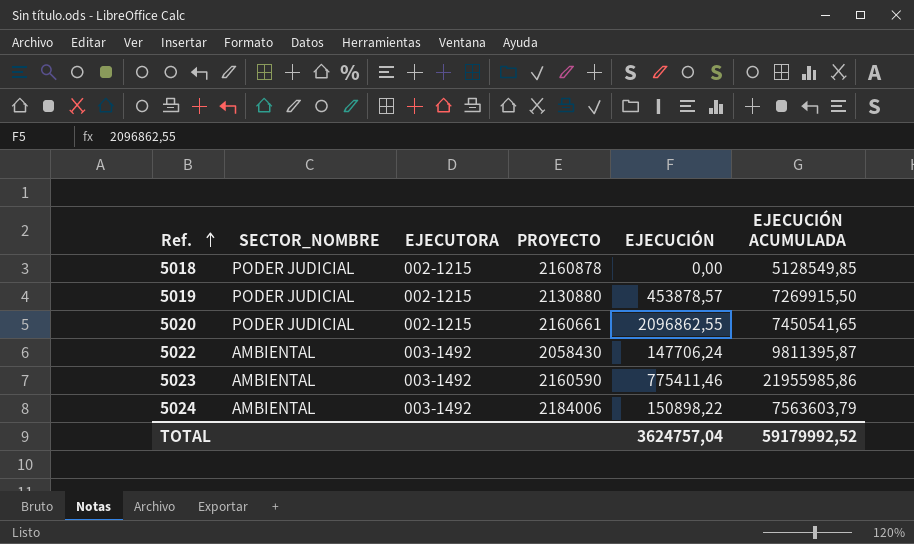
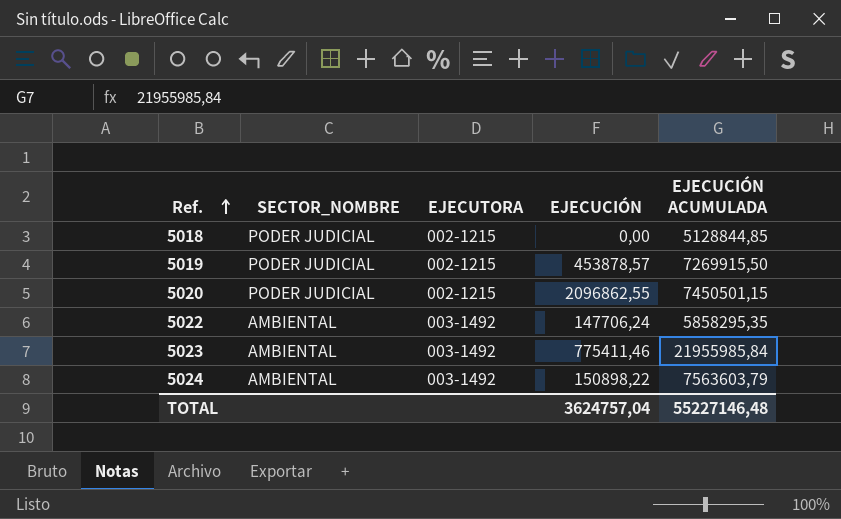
column PROYECTO | position: 4 -> none
5018 | EJECUCIÓN ACUMULADA: 5128549,85 -> 5128844,85
5020 | EJECUCIÓN ACUMULADA: 7450541,65 -> 7450501,15
5022 | EJECUCIÓN ACUMULADA: 9811395,87 -> 5858295,35
5023 | EJECUCIÓN ACUMULADA: 21955985,86 -> 21955985,84
TOTAL | EJECUCIÓN ACUMULADA: 59179992,52 -> 55227146,48

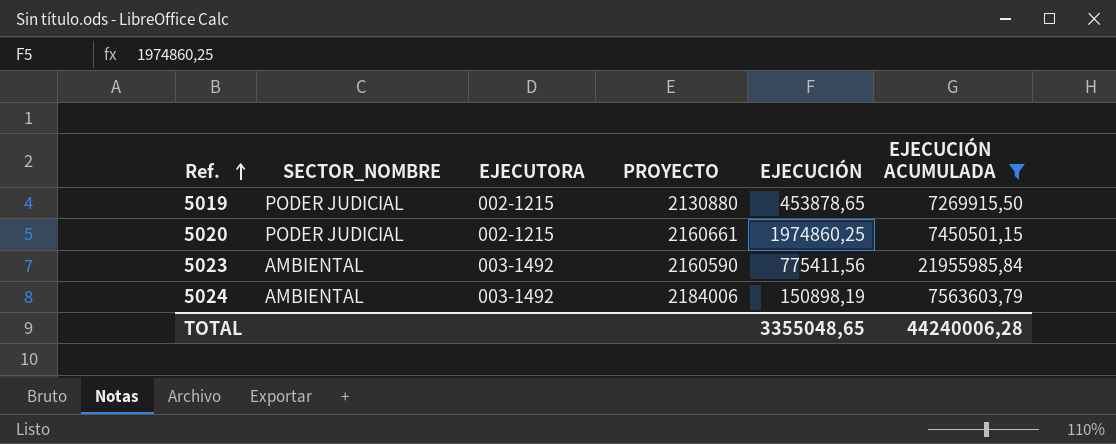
filter: none -> EJECUCIÓN ACUMULADA >= 7269915,50
column PROYECTO | position: none -> 4
5019 | EJECUCIÓN: 453878,57 -> 453878,65
5020 | EJECUCIÓN: 2096862,55 -> 1974860,25
5023 | EJECUCIÓN: 775411,46 -> 775411,56
5024 | EJECUCIÓN: 150898,22 -> 150898,19
TOTAL | EJECUCIÓN: 3624757,04 -> 3355048,65
TOTAL | EJECUCIÓN ACUMULADA: 55227146,48 -> 44240006,28

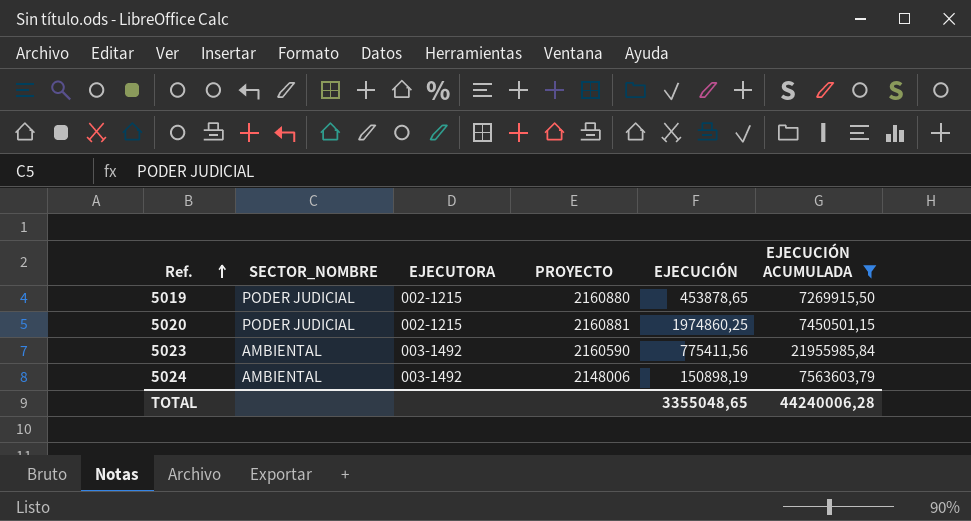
5019 | PROYECTO: 2130880 -> 2160880
5020 | PROYECTO: 2160661 -> 2160881
5024 | PROYECTO: 2184006 -> 2148006

